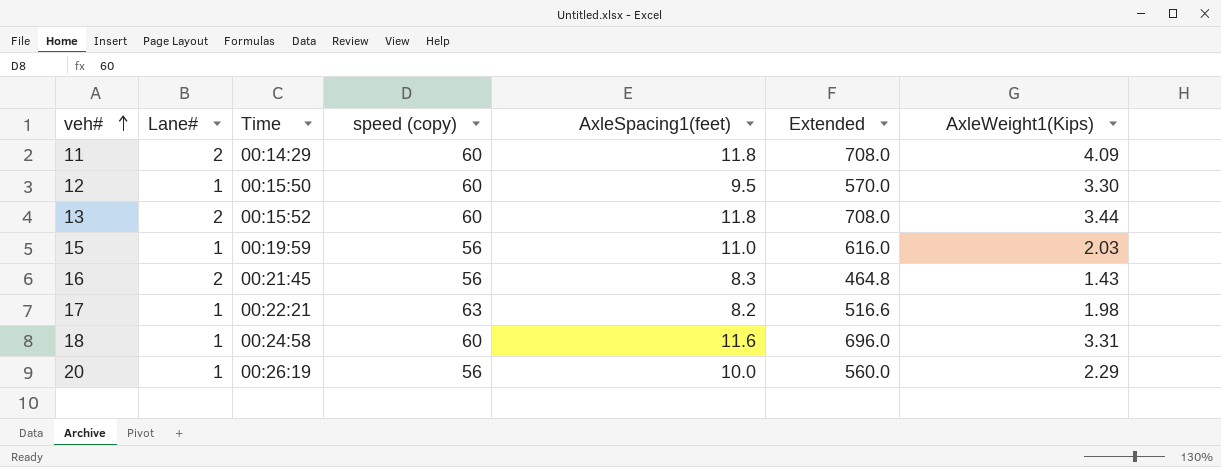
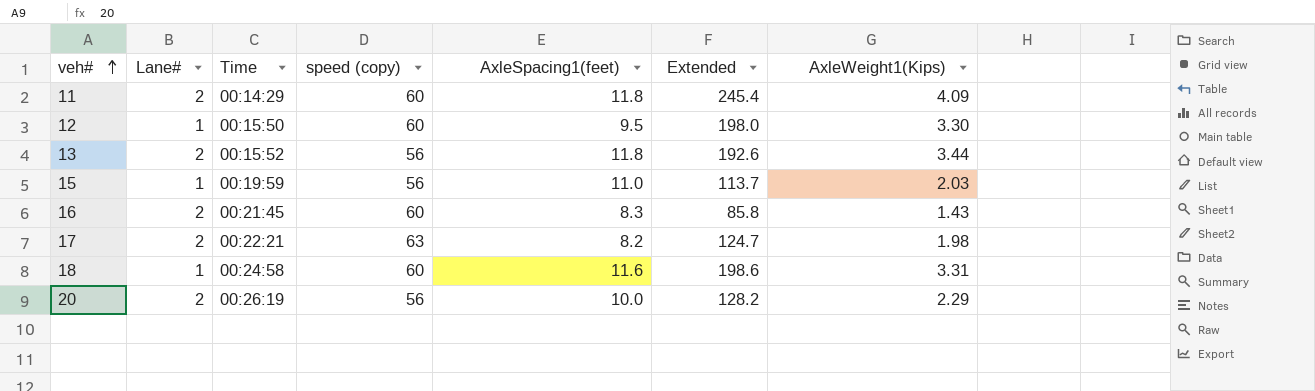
column Extended | formula: [speed (copy)] * [AxleSpacing1(feet)] -> [speed (copy)] * [AxleWeight1(Kips)]
13 | speed (copy): 60 -> 56
16 | speed (copy): 56 -> 60
17 | Lane#: 1 -> 2
20 | Lane#: 1 -> 2

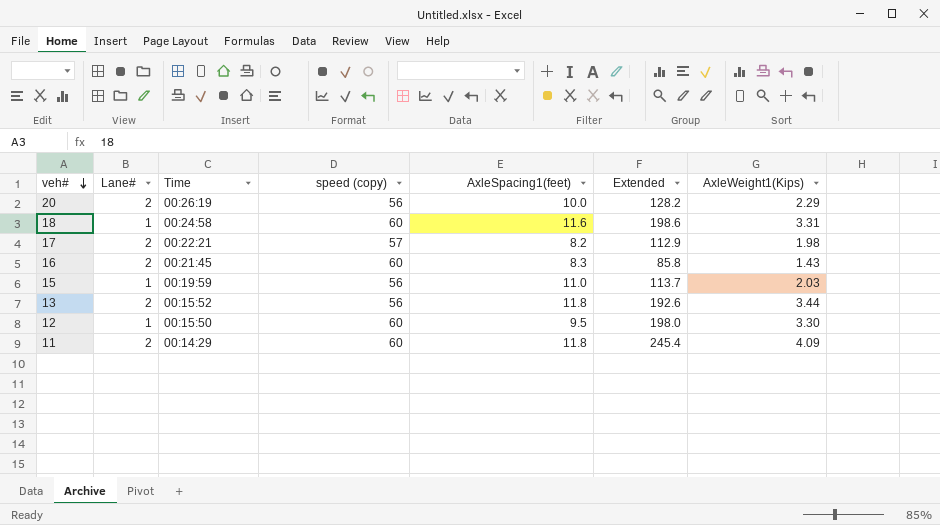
row order: veh# ascending -> veh# descending
17 | speed (copy): 63 -> 57
17 | Extended: 124.7 -> 112.9

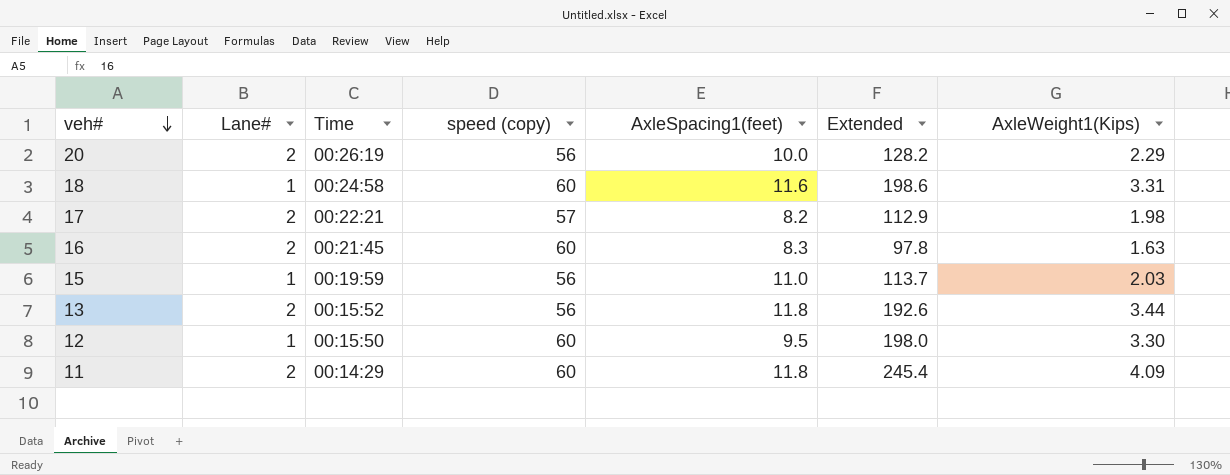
16 | Extended: 85.8 -> 97.8
16 | AxleWeight1(Kips): 1.43 -> 1.63

